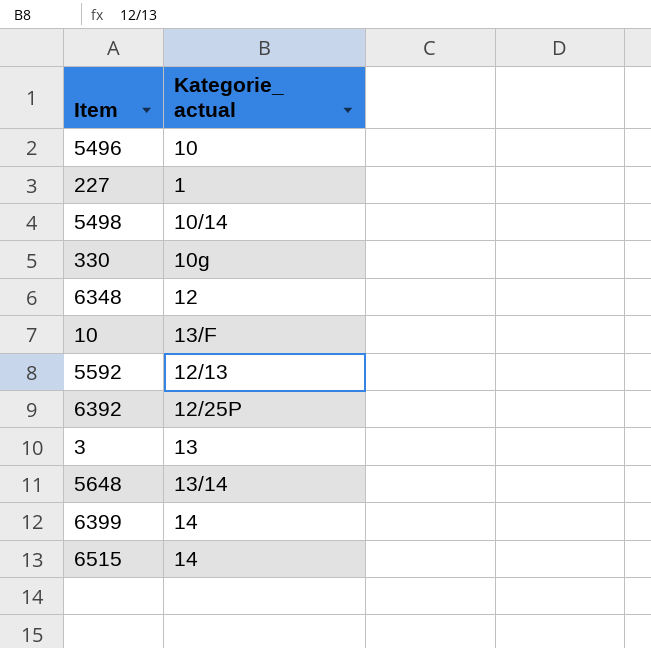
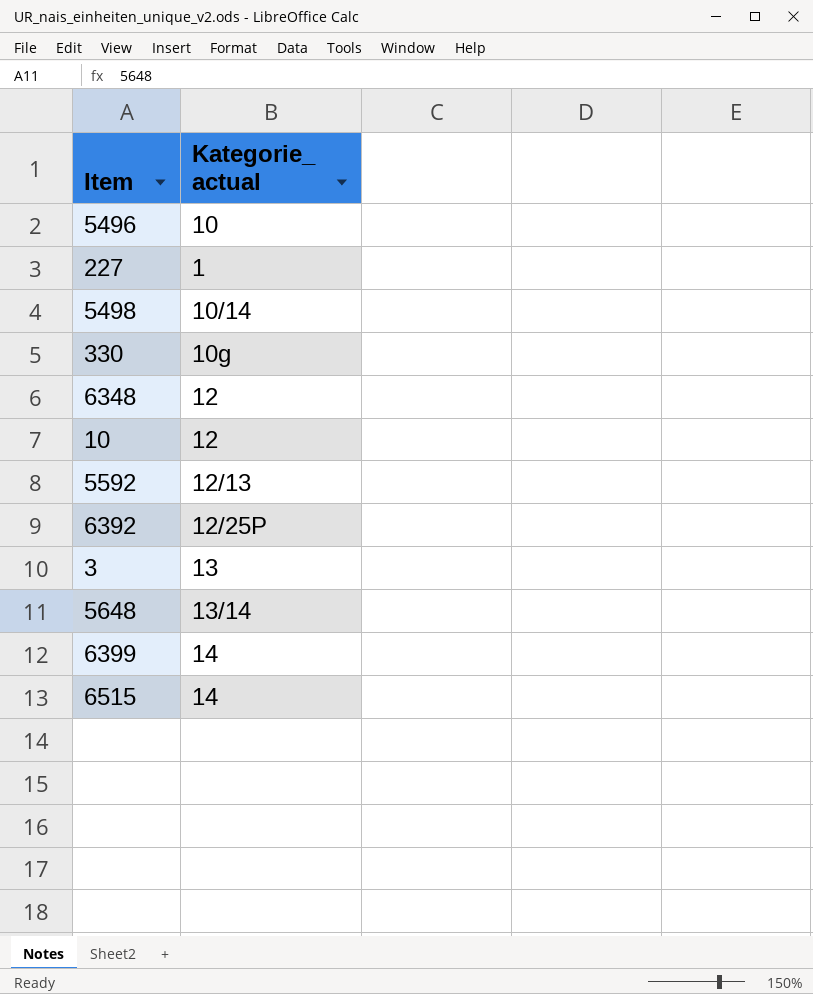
10 | Kategorie_ actual: 13/F -> 12

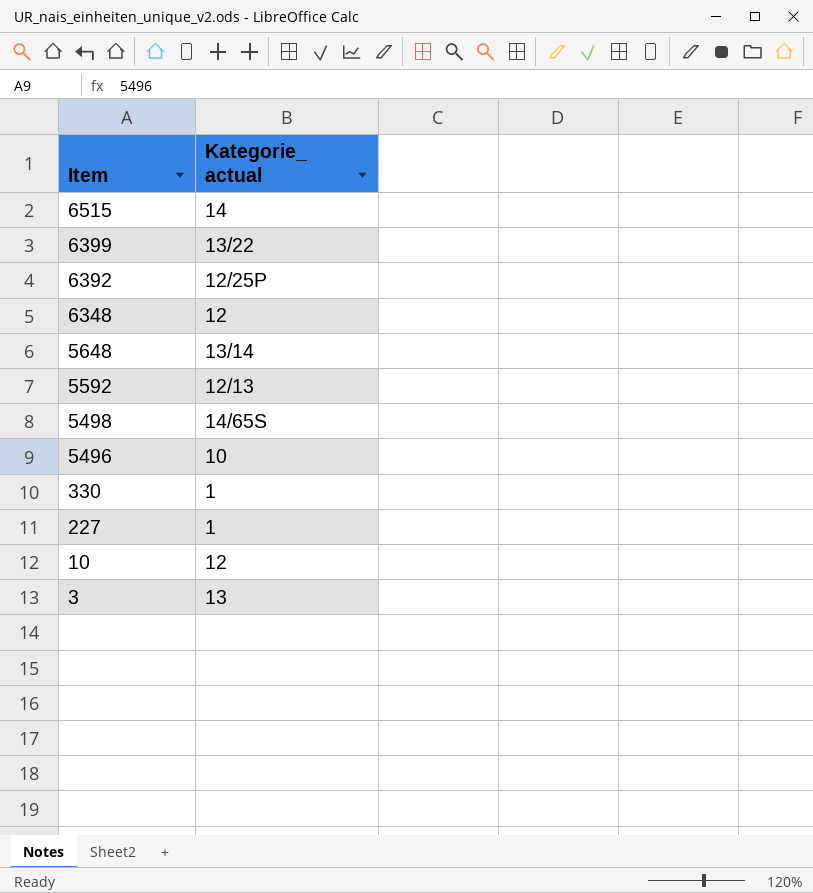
row order: none -> Item descending
6399 | Kategorie_ actual: 14 -> 13/22
5498 | Kategorie_ actual: 10/14 -> 14/65S
330 | Kategorie_ actual: 10g -> 1

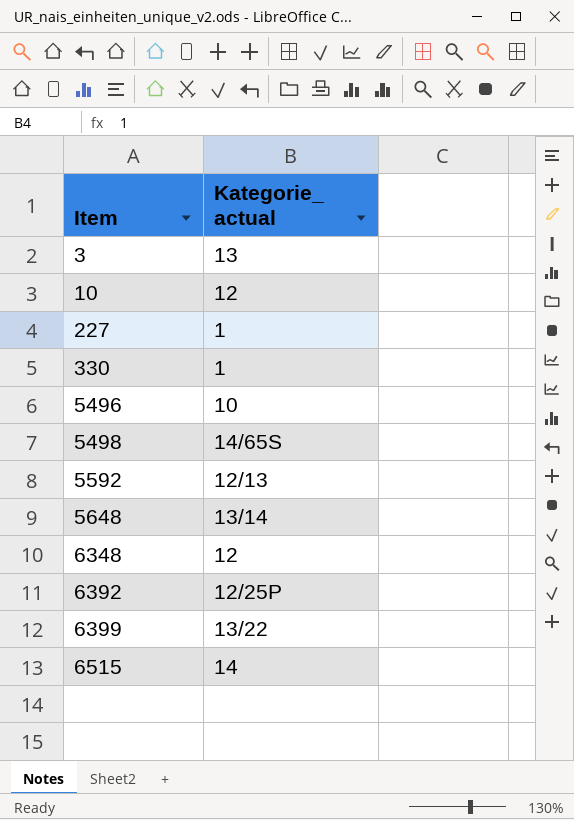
row order: Item descending -> Item ascending

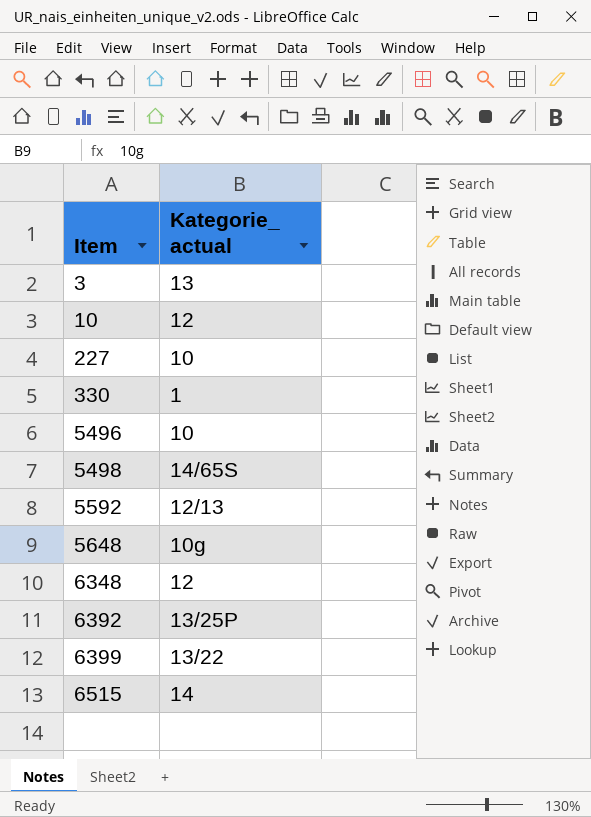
227 | Kategorie_ actual: 1 -> 10
5648 | Kategorie_ actual: 13/14 -> 10g
6392 | Kategorie_ actual: 12/25P -> 13/25P

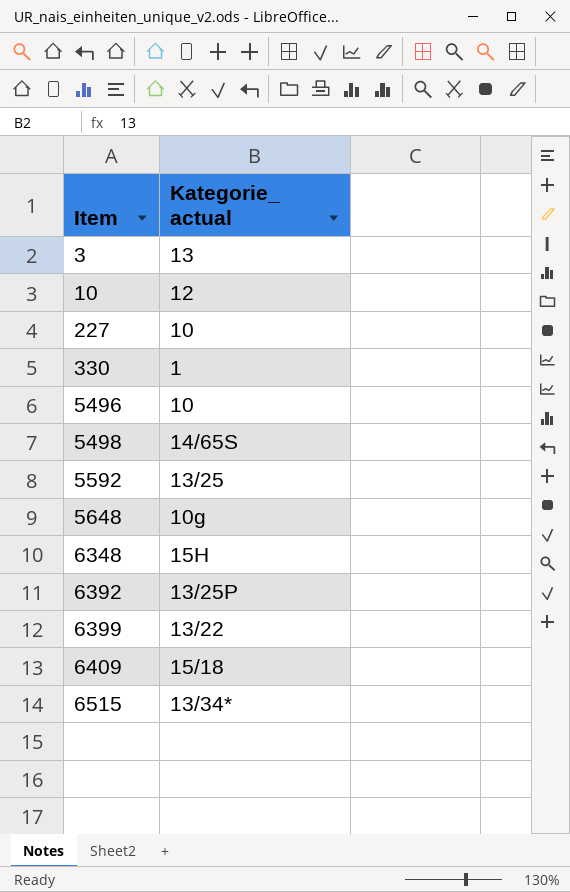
5592 | Kategorie_ actual: 12/13 -> 13/25
6348 | Kategorie_ actual: 12 -> 15H
row 6409: none -> 15/18
6515 | Kategorie_ actual: 14 -> 13/34*

